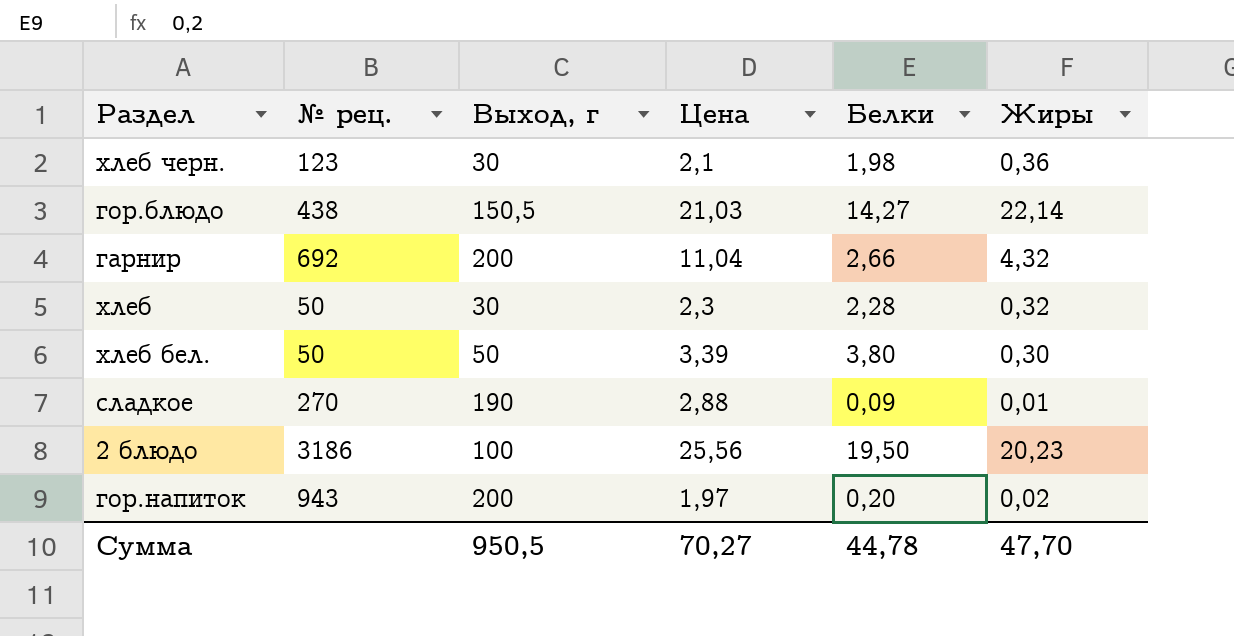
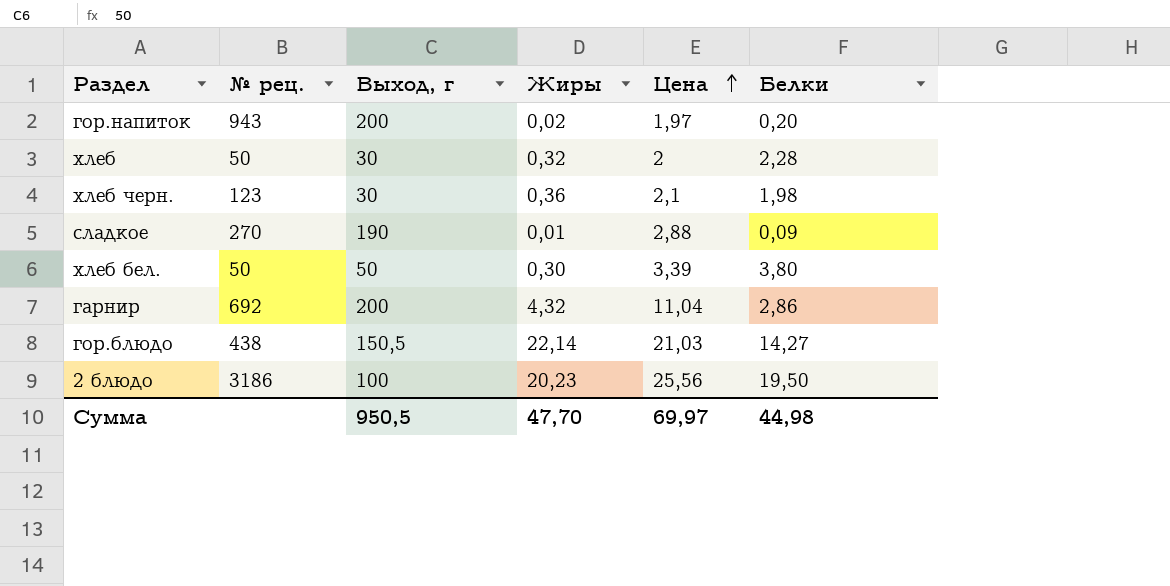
row order: none -> Цена ascending
column Жиры | position: 6 -> 4
хлеб | Цена: 2,3 -> 2
гарнир | Белки: 2,66 -> 2,86
Сумма | Цена: 70,27 -> 69,97
Сумма | Белки: 44,78 -> 44,98

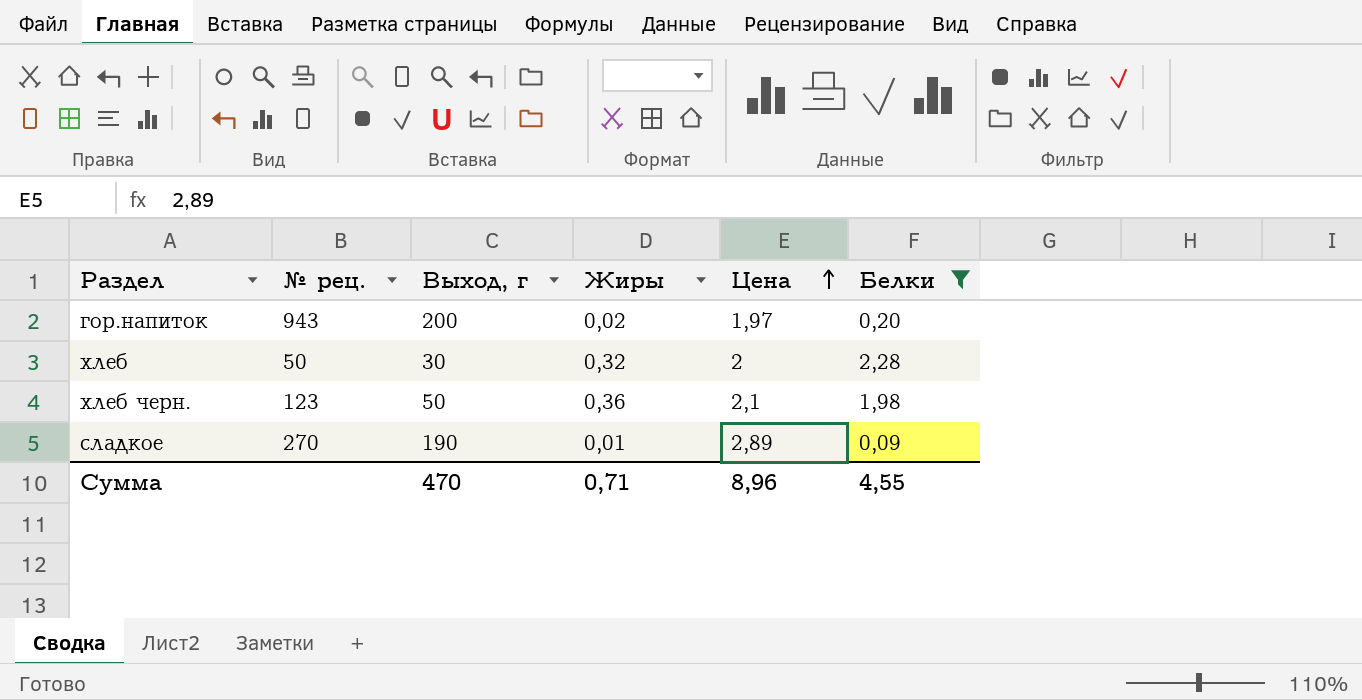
filter: none -> Белки <= 2,28
хлеб черн. | Выход, г: 30 -> 50
сладкое | Цена: 2,88 -> 2,89
Сумма | Выход, г: 950,5 -> 470
Сумма | Жиры: 47,70 -> 0,71
Сумма | Цена: 69,97 -> 8,96
Сумма | Белки: 44,98 -> 4,55

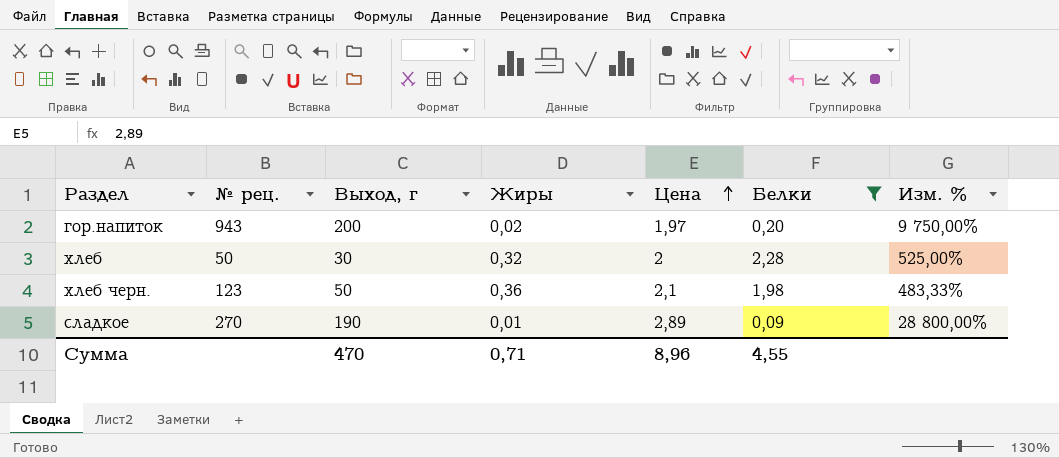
column Изм. % | formula: none -> ([Цена] - [Жиры]) / [Жиры]

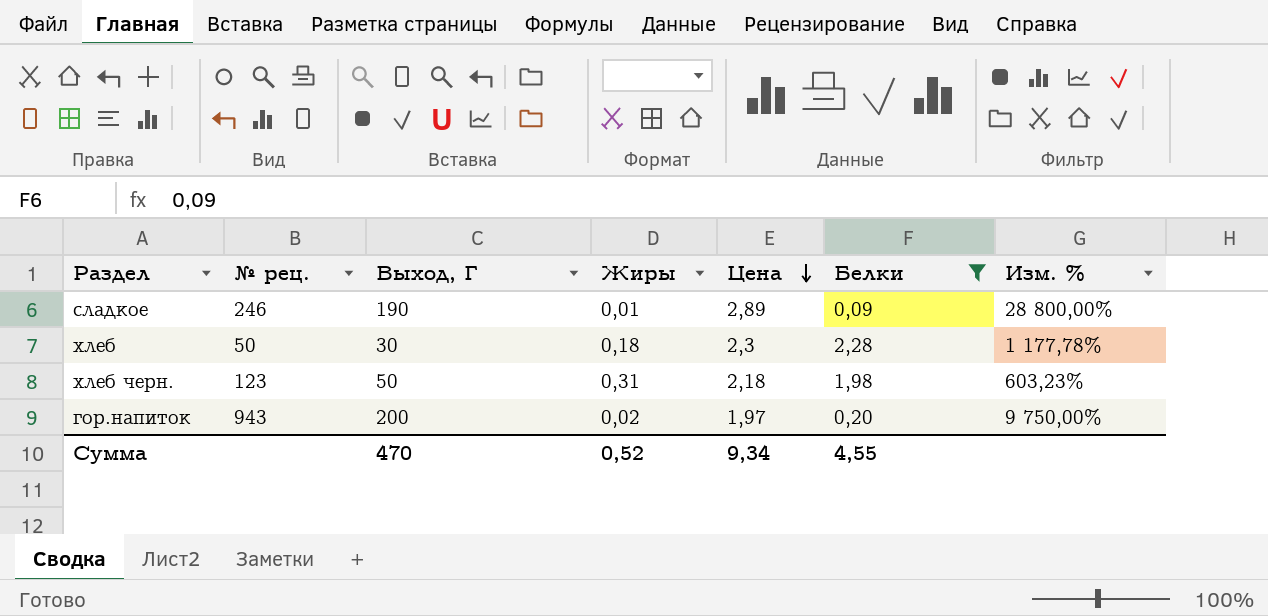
row order: Цена ascending -> Цена descending
column name: Выход, г -> Выход, Г
сладкое | № рец.: 270 -> 246
хлеб | Жиры: 0,32 -> 0,18
хлеб | Цена: 2 -> 2,3
хлеб | Изм. %: 525,00% -> 1 177,78%
хлеб черн. | Жиры: 0,36 -> 0,31
хлеб черн. | Цена: 2,1 -> 2,18
хлеб черн. | Изм. %: 483,33% -> 603,23%
Сумма | Жиры: 0,71 -> 0,52
Сумма | Цена: 8,96 -> 9,34

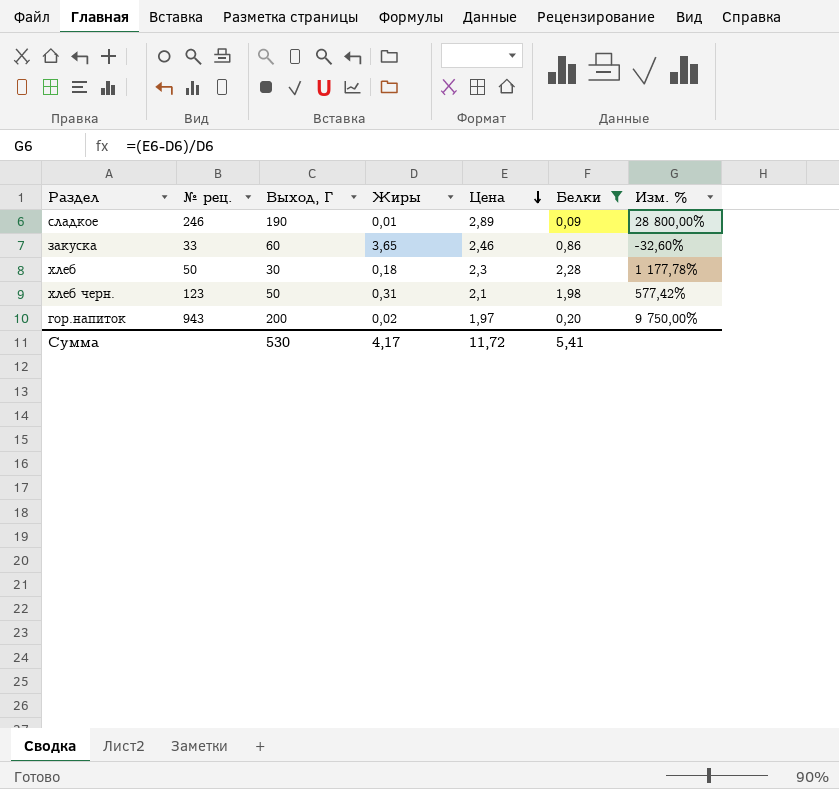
row закуска: none -> 33 | 60 | 3,65 | 2,46 | 0,86 | -32,60%
хлеб черн. | Цена: 2,18 -> 2,1
хлеб черн. | Изм. %: 603,23% -> 577,42%
Сумма | Выход, Г: 470 -> 530
Сумма | Жиры: 0,52 -> 4,17
Сумма | Цена: 9,34 -> 11,72
Сумма | Белки: 4,55 -> 5,41

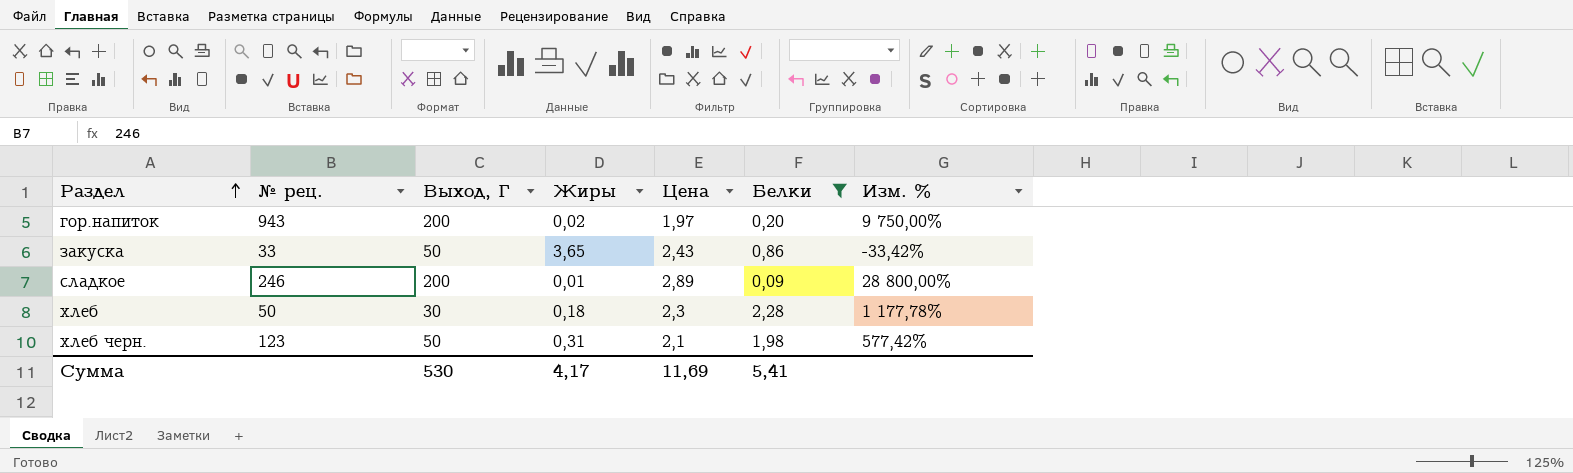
row order: Цена descending -> Раздел ascending
закуска | Выход, Г: 60 -> 50
закуска | Цена: 2,46 -> 2,43
закуска | Изм. %: -32,60% -> -33,42%
сладкое | Выход, Г: 190 -> 200
Сумма | Цена: 11,72 -> 11,69

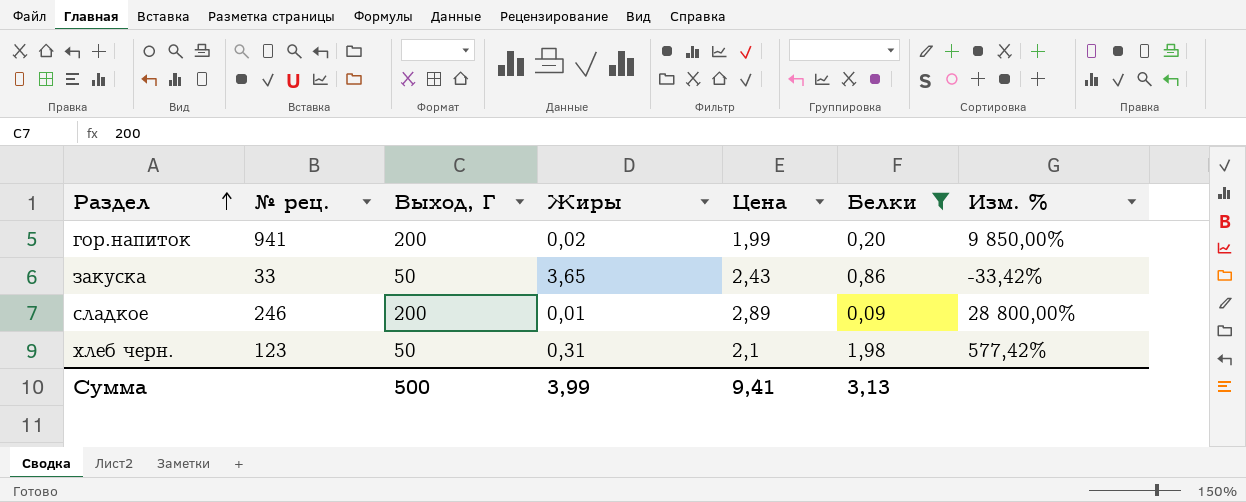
row хлеб: 50 | 30 | 0,18 | 2,3 | 2,28 | 1 177,78% -> none
гор.напиток | № рец.: 943 -> 941
гор.напиток | Цена: 1,97 -> 1,99
гор.напиток | Изм. %: 9 750,00% -> 9 850,00%
Сумма | Выход, Г: 530 -> 500
Сумма | Жиры: 4,17 -> 3,99
Сумма | Цена: 11,69 -> 9,41
Сумма | Белки: 5,41 -> 3,13

